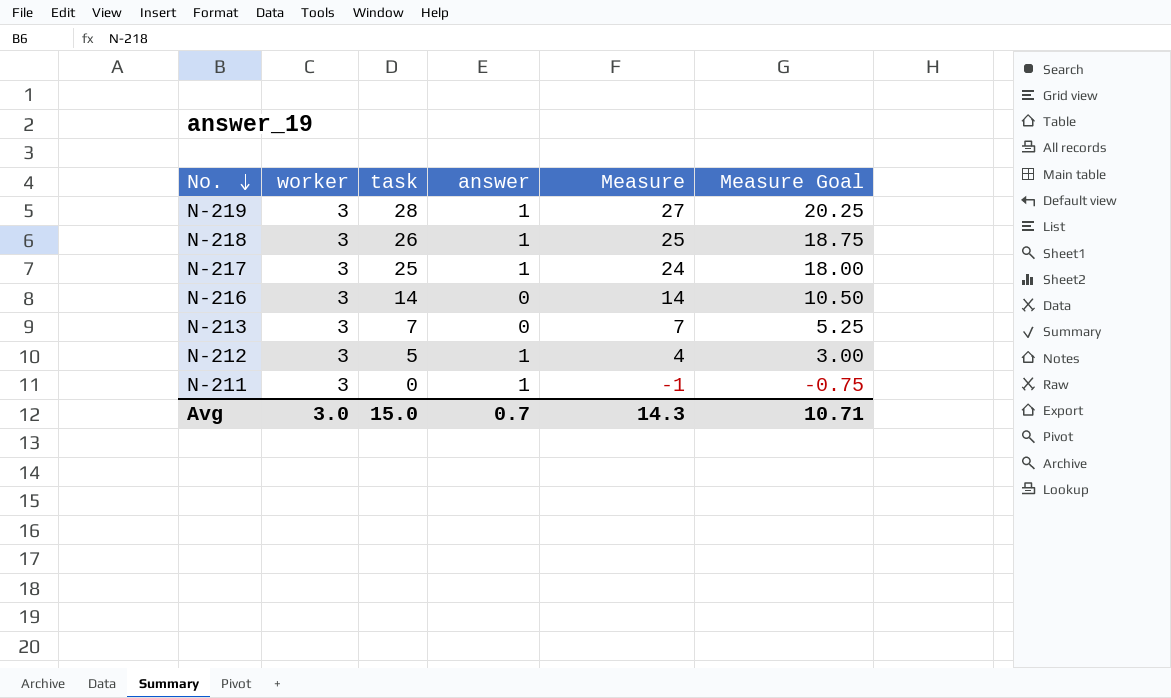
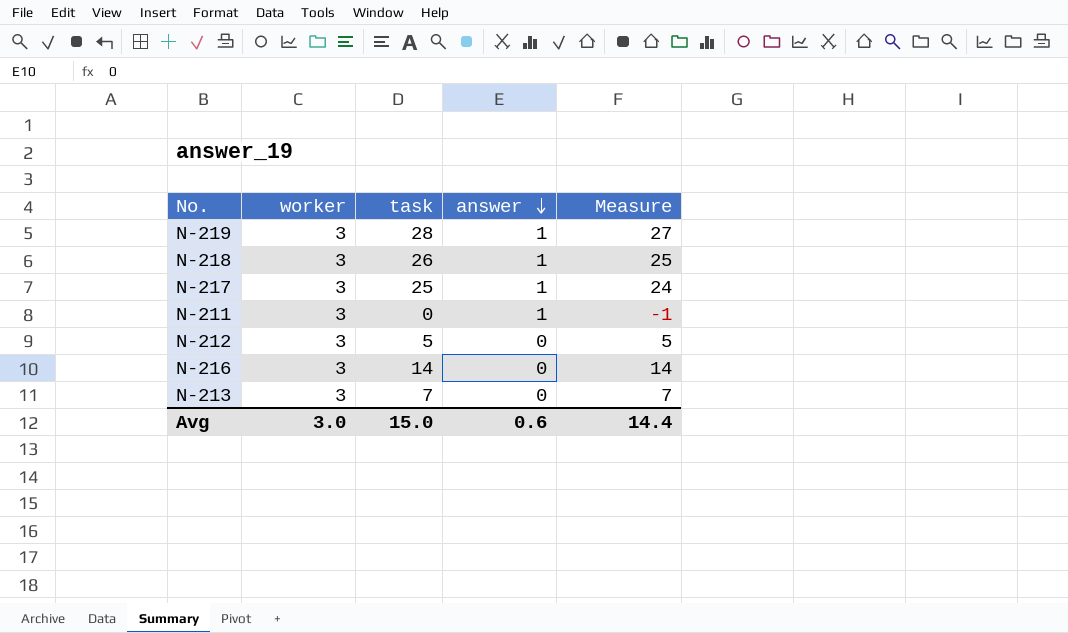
row order: No. descending -> answer descending
column Measure Goal | formula: [Measure] * 0.75 -> none
N-212 | answer: 1 -> 0
N-212 | Measure: 4 -> 5
Avg | answer: 0.7 -> 0.6
Avg | Measure: 14.3 -> 14.4

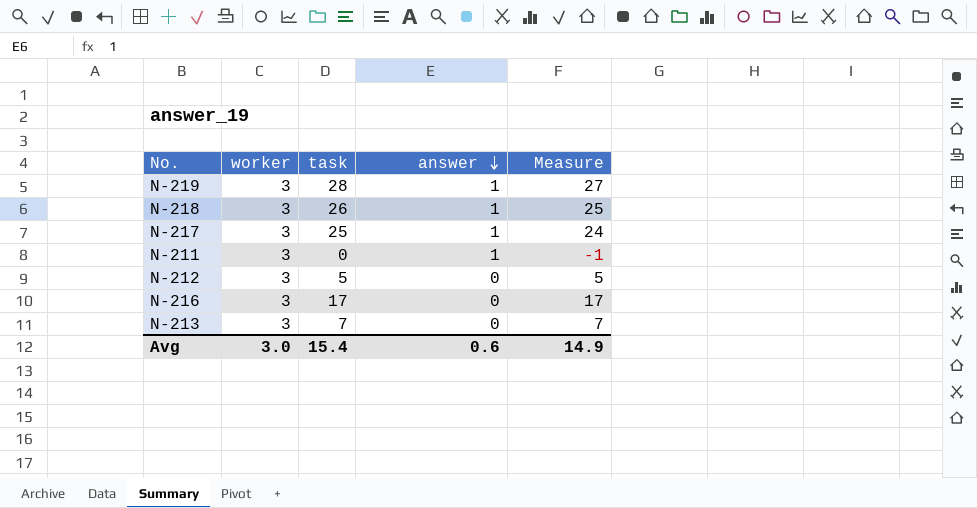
N-216 | task: 14 -> 17
N-216 | Measure: 14 -> 17
Avg | task: 15.0 -> 15.4
Avg | Measure: 14.4 -> 14.9

